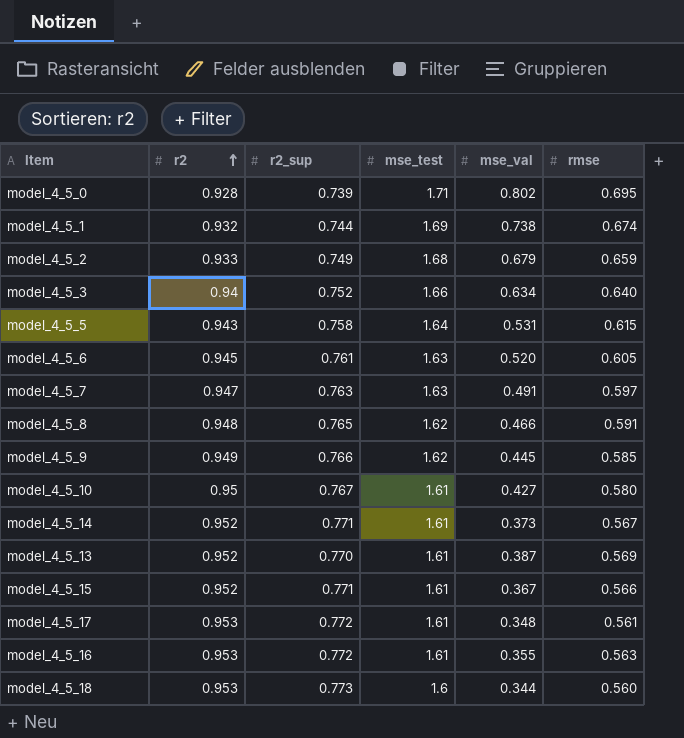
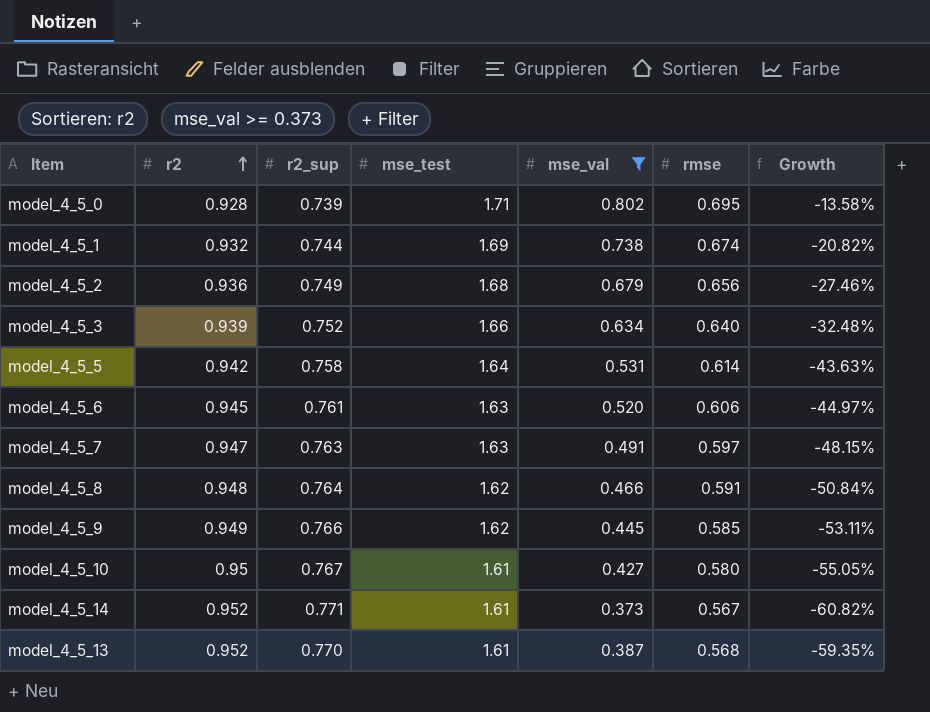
filter: none -> mse_val >= 0.373
column Growth | formula: none -> ([mse_val] - [r2]) / [r2]
model_4_5_2 | r2: 0.933 -> 0.936
model_4_5_2 | rmse: 0.659 -> 0.656
model_4_5_3 | r2: 0.94 -> 0.939
model_4_5_5 | r2: 0.943 -> 0.942
model_4_5_5 | rmse: 0.615 -> 0.614
model_4_5_6 | rmse: 0.605 -> 0.606
model_4_5_8 | r2_sup: 0.765 -> 0.764
model_4_5_13 | rmse: 0.569 -> 0.568

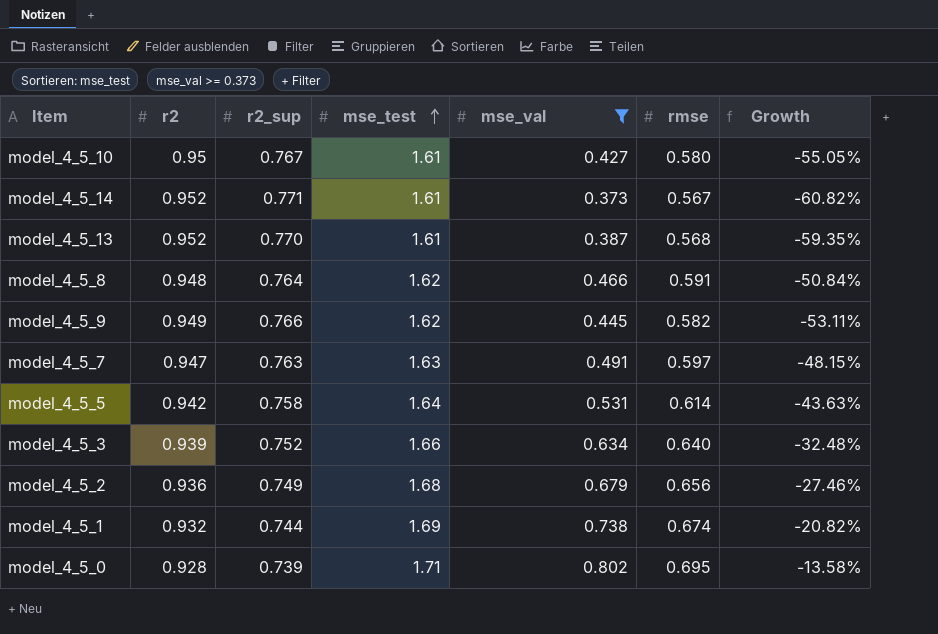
row order: r2 ascending -> mse_test ascending
row model_4_5_6: 0.945 | 0.761 | 1.63 | 0.520 | 0.606 | -44.97% -> none
model_4_5_9 | rmse: 0.585 -> 0.582

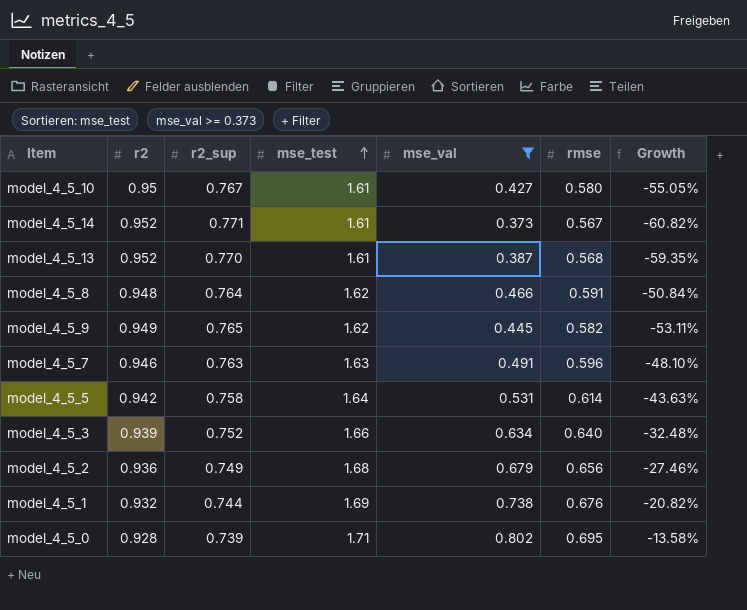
model_4_5_9 | r2_sup: 0.766 -> 0.765
model_4_5_7 | r2: 0.947 -> 0.946
model_4_5_7 | rmse: 0.597 -> 0.596
model_4_5_7 | Growth: -48.15% -> -48.10%
model_4_5_1 | rmse: 0.674 -> 0.676

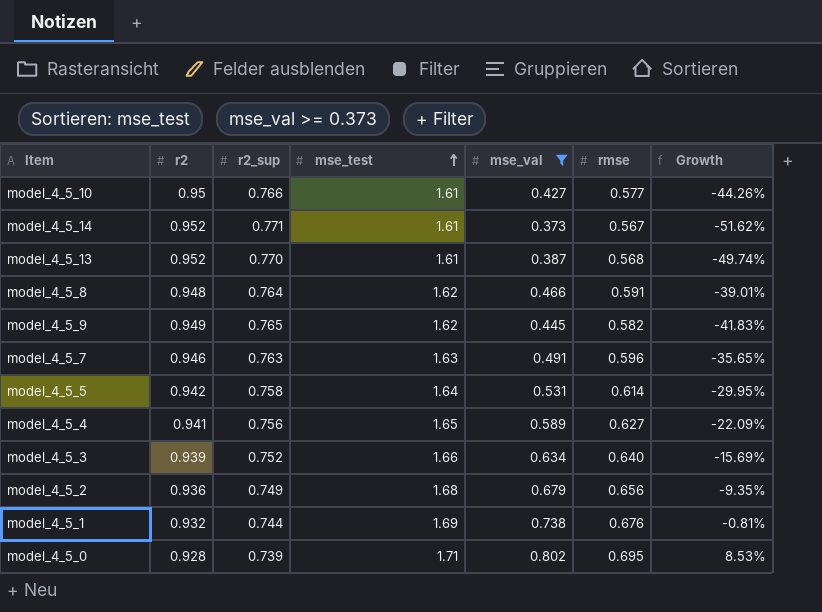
column Growth | formula: ([mse_val] - [r2]) / [r2] -> ([mse_val] - [r2_sup]) / [r2_sup]
model_4_5_10 | r2_sup: 0.767 -> 0.766
model_4_5_10 | rmse: 0.580 -> 0.577
row model_4_5_4: none -> 0.941 | 0.756 | 1.65 | 0.589 | 0.627 | -22.09%

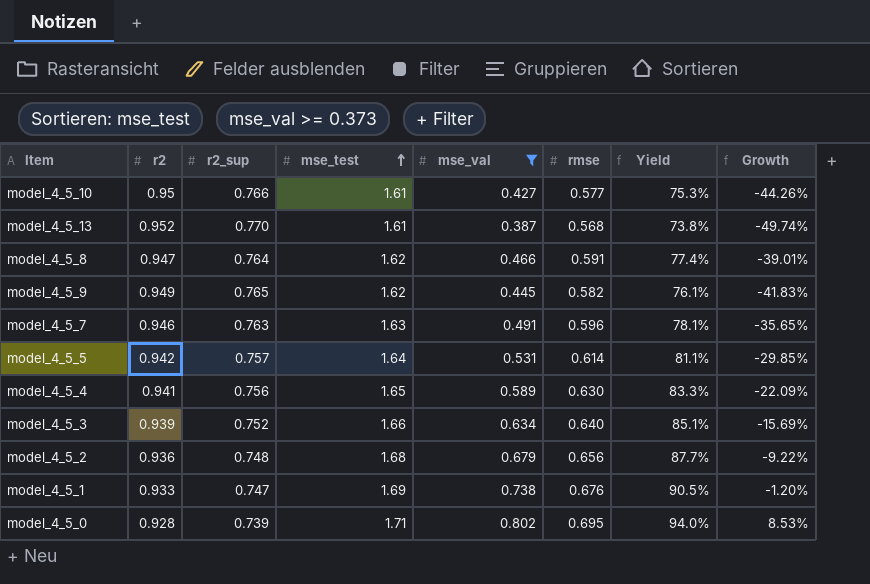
column Yield | formula: none -> [rmse] / [r2_sup]
row model_4_5_14: 0.952 | 0.771 | 1.61 | 0.373 | 0.567 | -51.62% -> none
model_4_5_8 | r2: 0.948 -> 0.947
model_4_5_5 | r2_sup: 0.758 -> 0.757
model_4_5_5 | Growth: -29.95% -> -29.85%
model_4_5_4 | rmse: 0.627 -> 0.630
model_4_5_2 | r2_sup: 0.749 -> 0.748
model_4_5_2 | Growth: -9.35% -> -9.22%
model_4_5_1 | r2: 0.932 -> 0.933
model_4_5_1 | r2_sup: 0.744 -> 0.747
model_4_5_1 | Growth: -0.81% -> -1.20%

